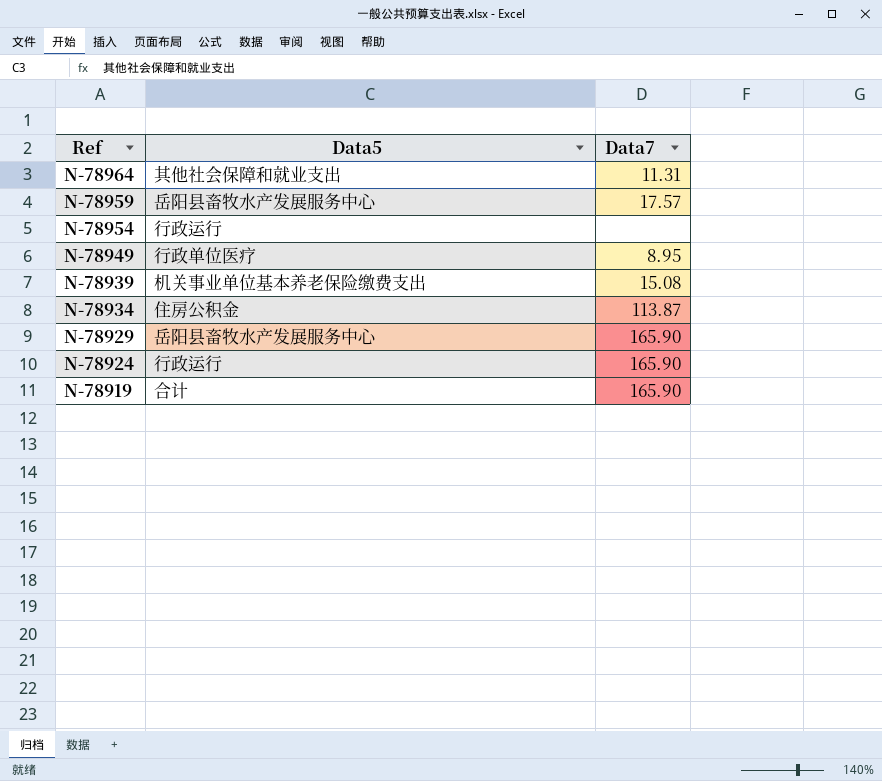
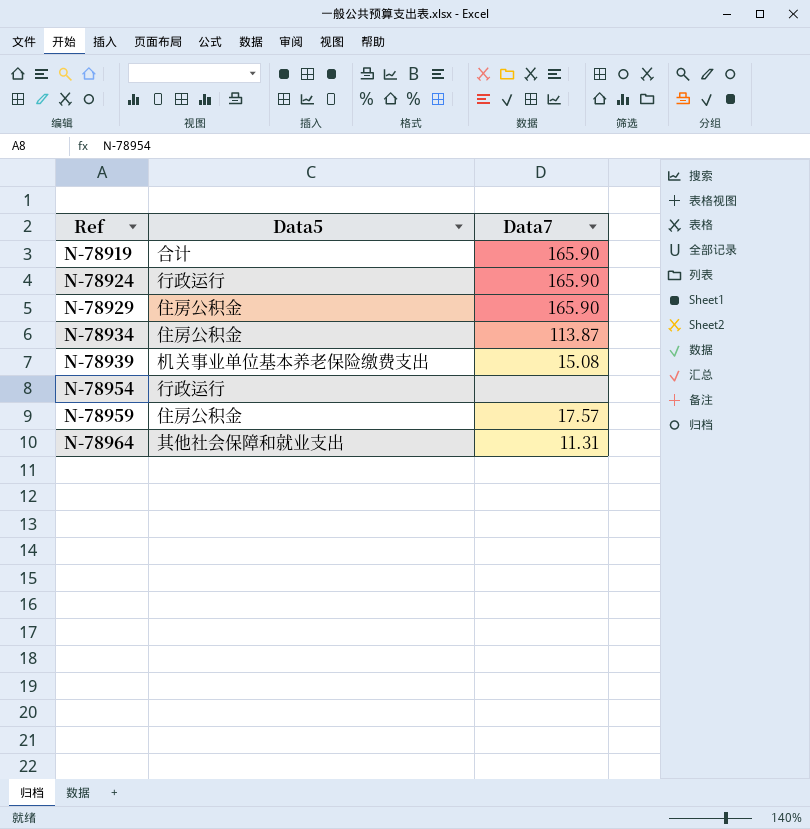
row order: Ref descending -> Ref ascending
row N-78949: 行政单位医疗 | 8.95 -> none
N-78929 | Data5: 岳阳县畜牧水产发展服务中心 -> 住房公积金
N-78959 | Data5: 岳阳县畜牧水产发展服务中心 -> 住房公积金

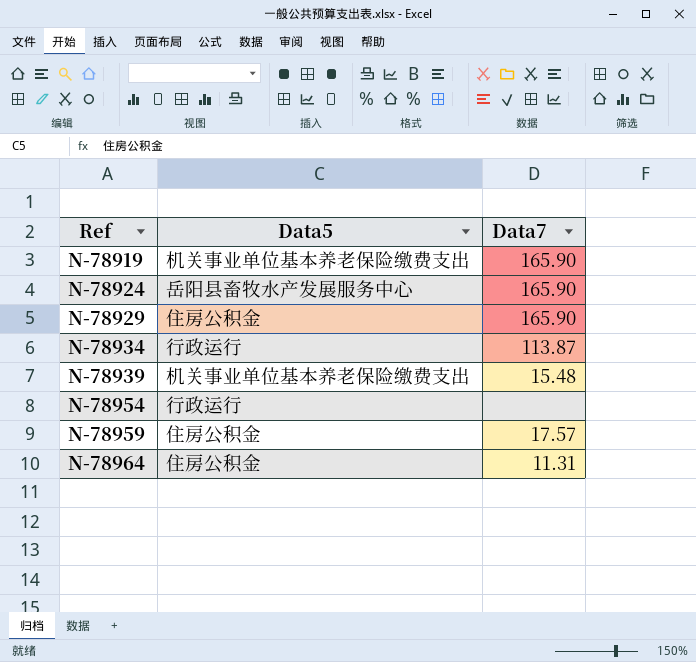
N-78919 | Data5: 合计 -> 机关事业单位基本养老保险缴费支出
N-78924 | Data5: 行政运行 -> 岳阳县畜牧水产发展服务中心
N-78934 | Data5: 住房公积金 -> 行政运行
N-78939 | Data7: 15.08 -> 15.48
N-78964 | Data5: 其他社会保障和就业支出 -> 住房公积金

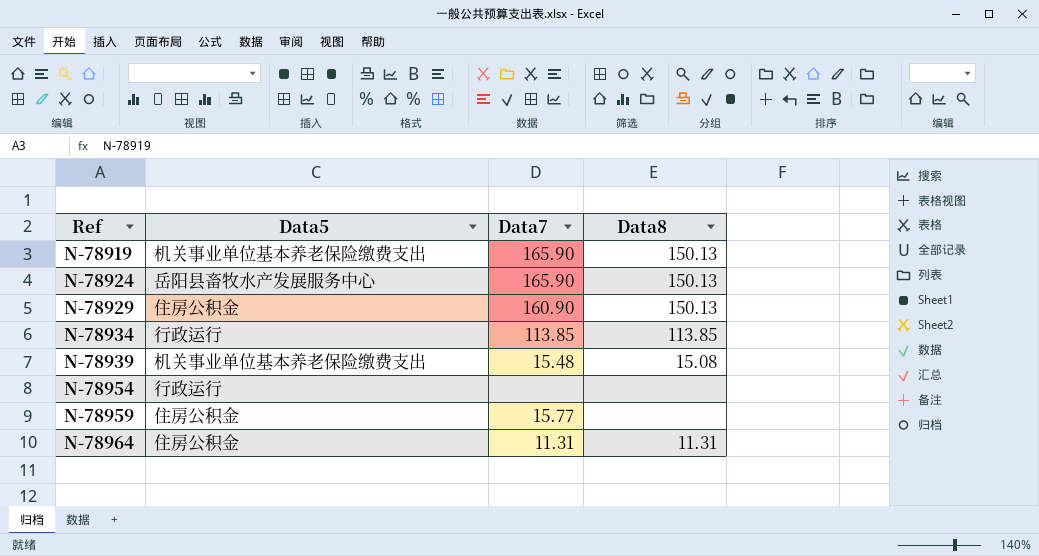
column Data8 | position: none -> 4
N-78929 | Data7: 165.90 -> 160.90
N-78934 | Data7: 113.87 -> 113.85
N-78959 | Data7: 17.57 -> 15.77

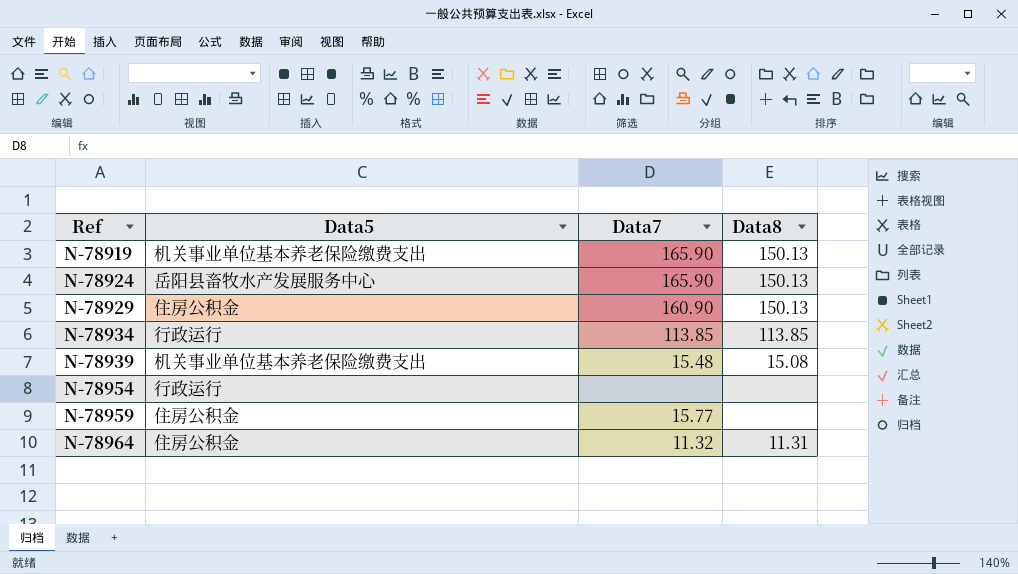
N-78964 | Data7: 11.31 -> 11.32

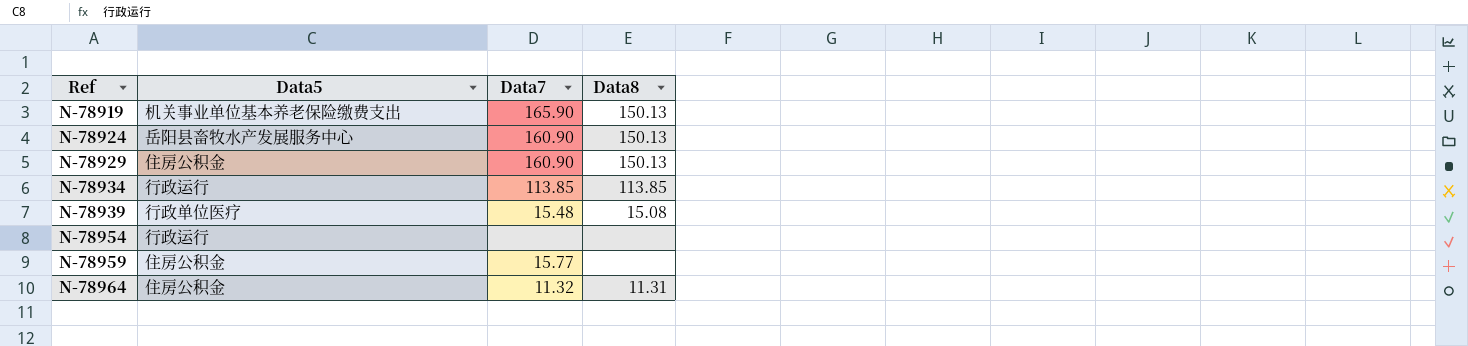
N-78924 | Data7: 165.90 -> 160.90
N-78939 | Data5: 机关事业单位基本养老保险缴费支出 -> 行政单位医疗

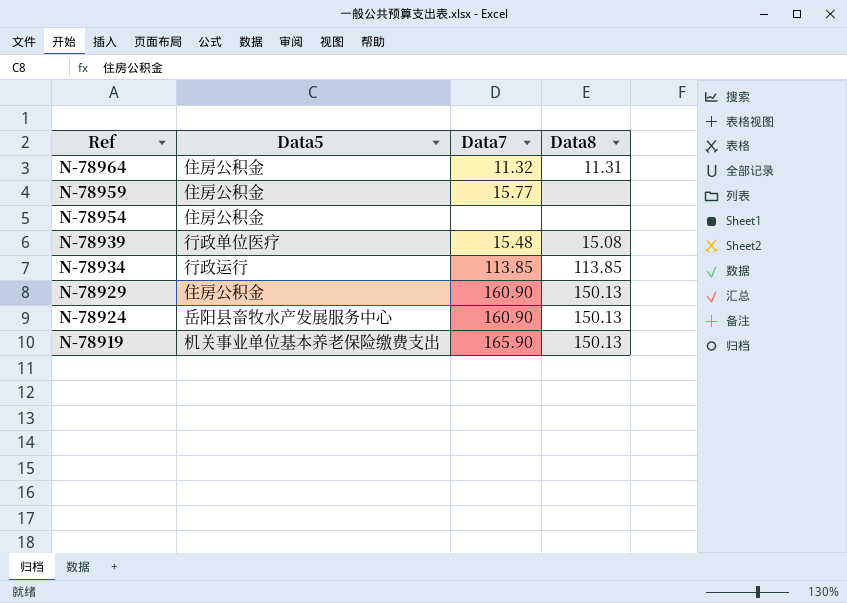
row order: Ref ascending -> Ref descending
N-78954 | Data5: 行政运行 -> 住房公积金

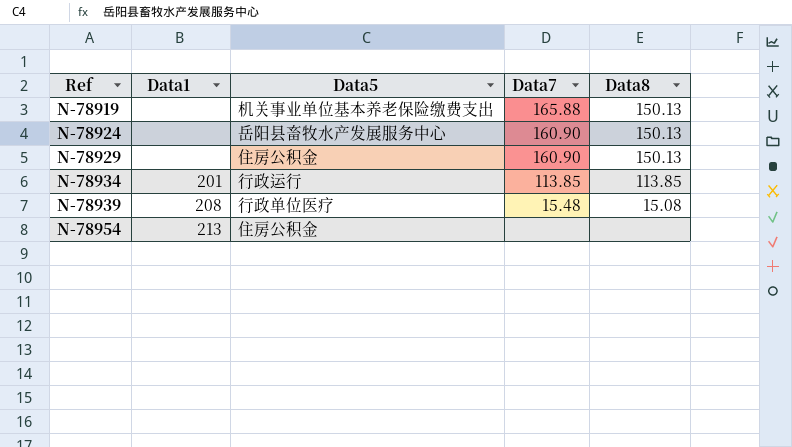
row order: Ref descending -> Ref ascending
column Data1 | position: none -> 2
row N-78964: 住房公积金 | 11.32 | 11.31 -> none
row N-78959: 住房公积金 | 15.77 | none -> none
N-78919 | Data7: 165.90 -> 165.88

